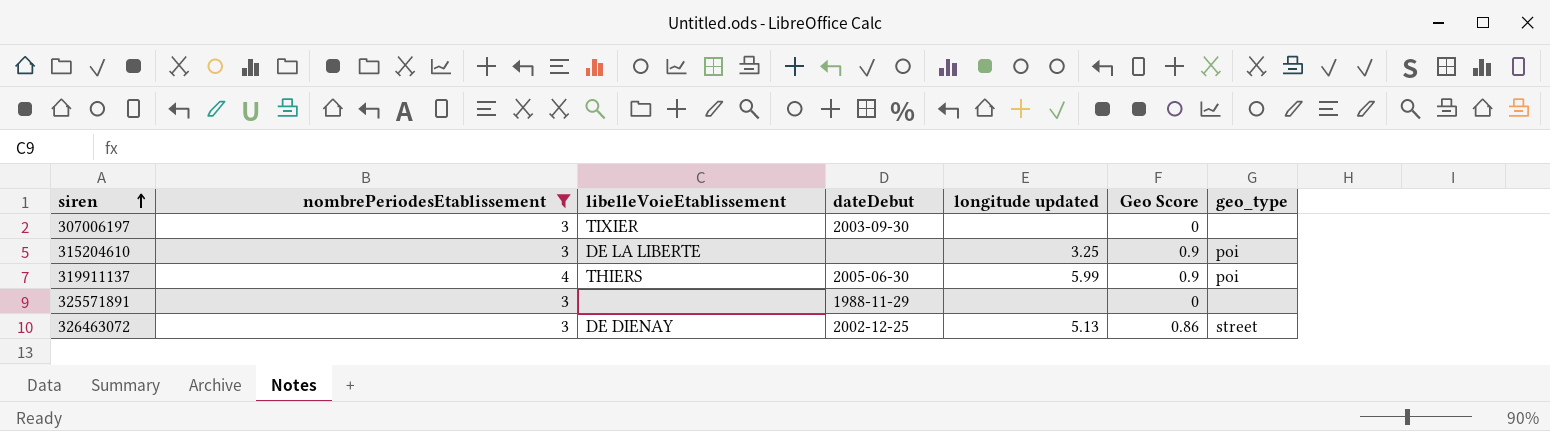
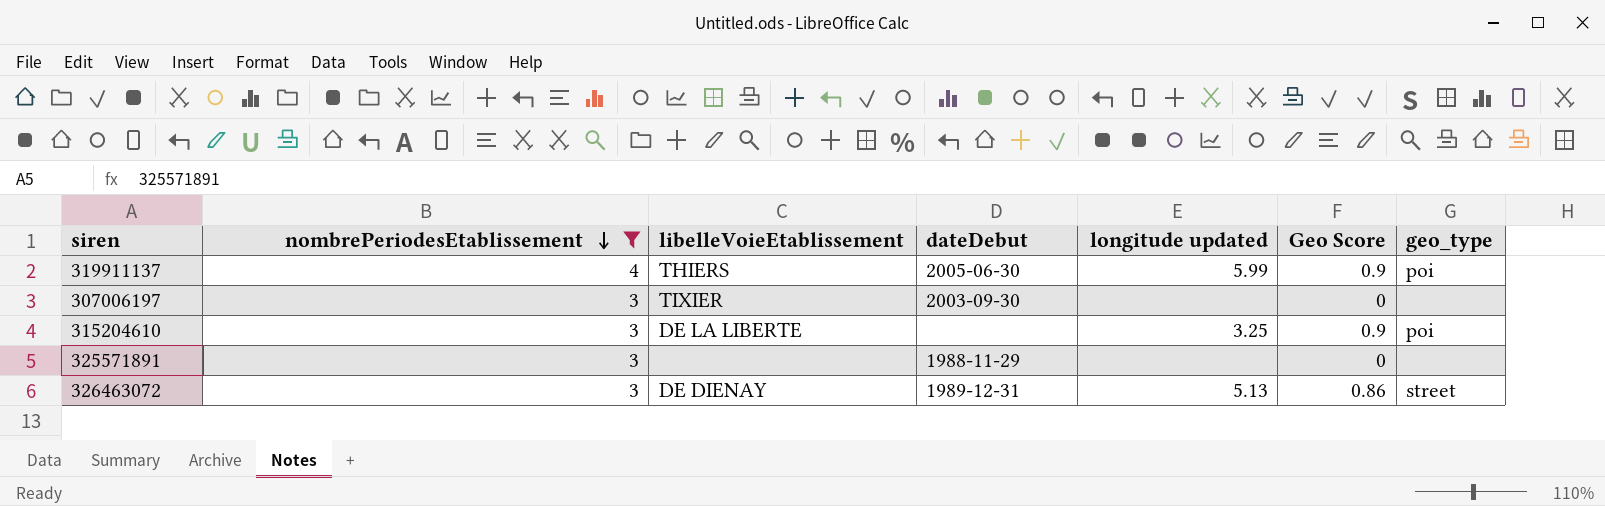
row order: siren ascending -> nombrePeriodesEtablissement descending
326463072 | dateDebut: 2002-12-25 -> 1989-12-31

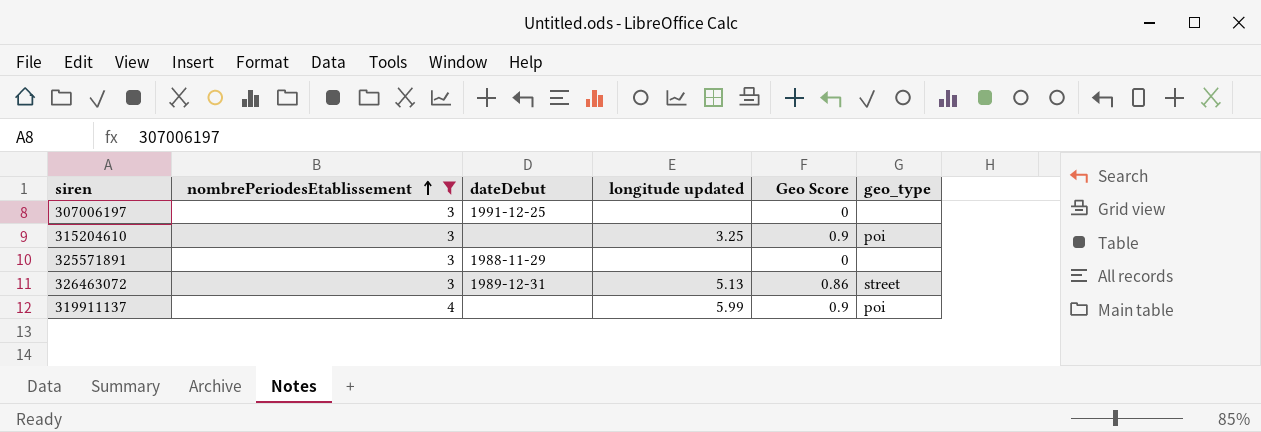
row order: nombrePeriodesEtablissement descending -> nombrePeriodesEtablissement ascending
column libelleVoieEtablissement | position: 3 -> none
307006197 | dateDebut: 2003-09-30 -> 1991-12-25
319911137 | dateDebut: 2005-06-30 -> none

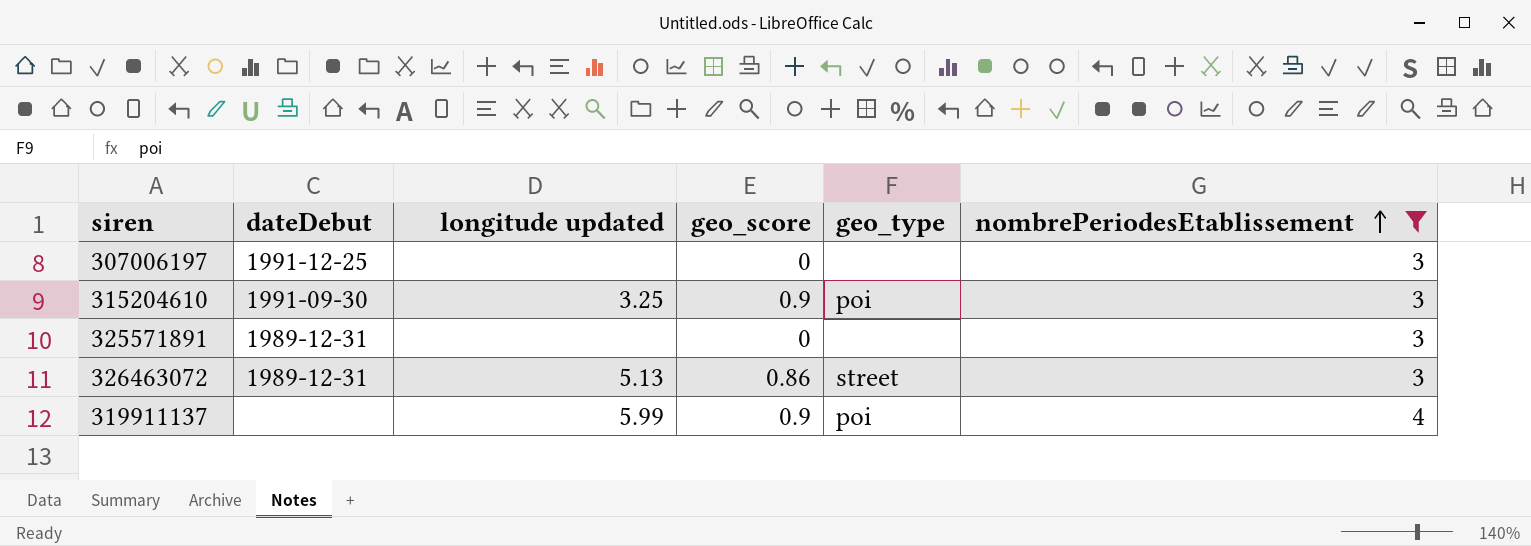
column name: Geo Score -> geo_score
column nombrePeriodesEtablissement | position: 2 -> 6
315204610 | dateDebut: none -> 1991-09-30
325571891 | dateDebut: 1988-11-29 -> 1989-12-31

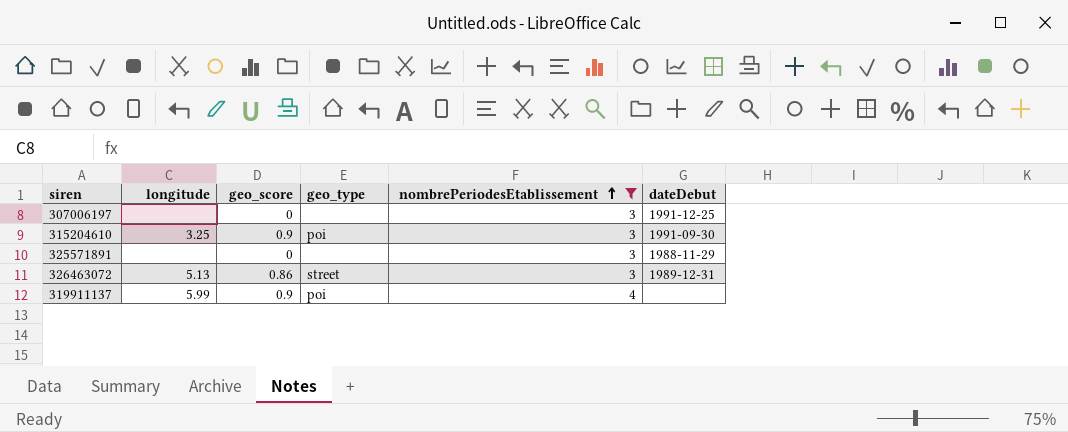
column name: longitude updated -> longitude
column dateDebut | position: 2 -> 6
325571891 | dateDebut: 1989-12-31 -> 1988-11-29

